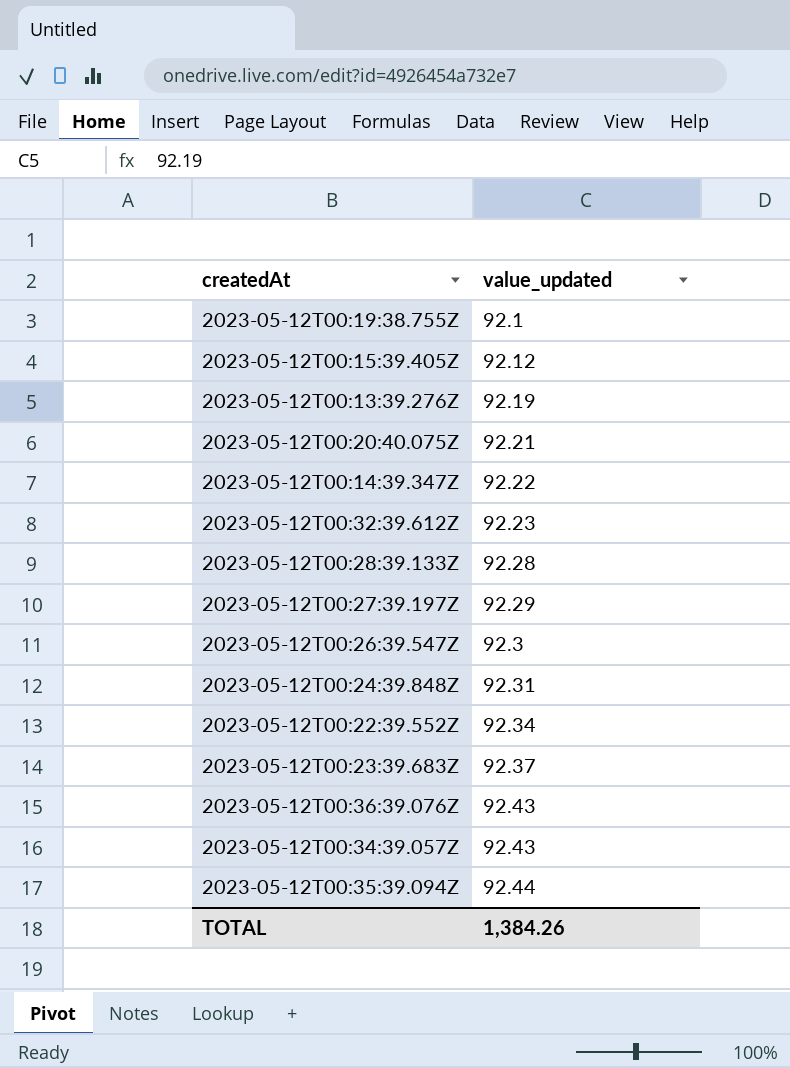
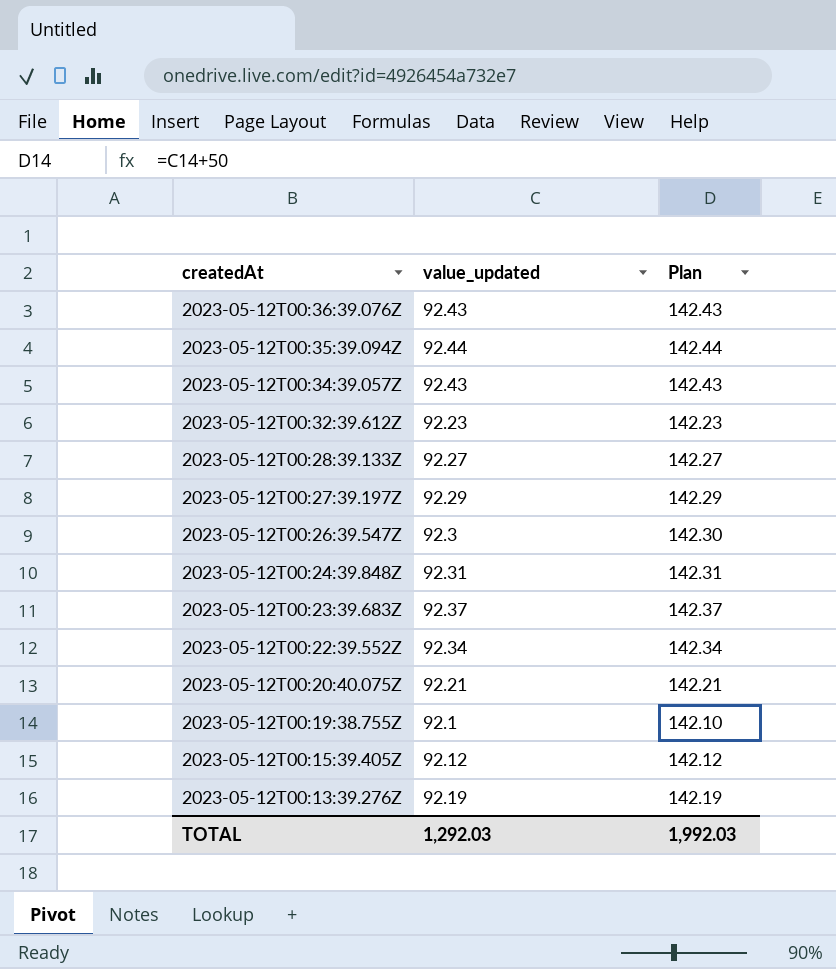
row order: value_updated ascending -> createdAt descending
column Plan | formula: none -> [value_updated] + 50
row 2023-05-12T00:14:39.347Z: 92.22 -> none
2023-05-12T00:28:39.133Z | value_updated: 92.28 -> 92.27
TOTAL | value_updated: 1,384.26 -> 1,292.03

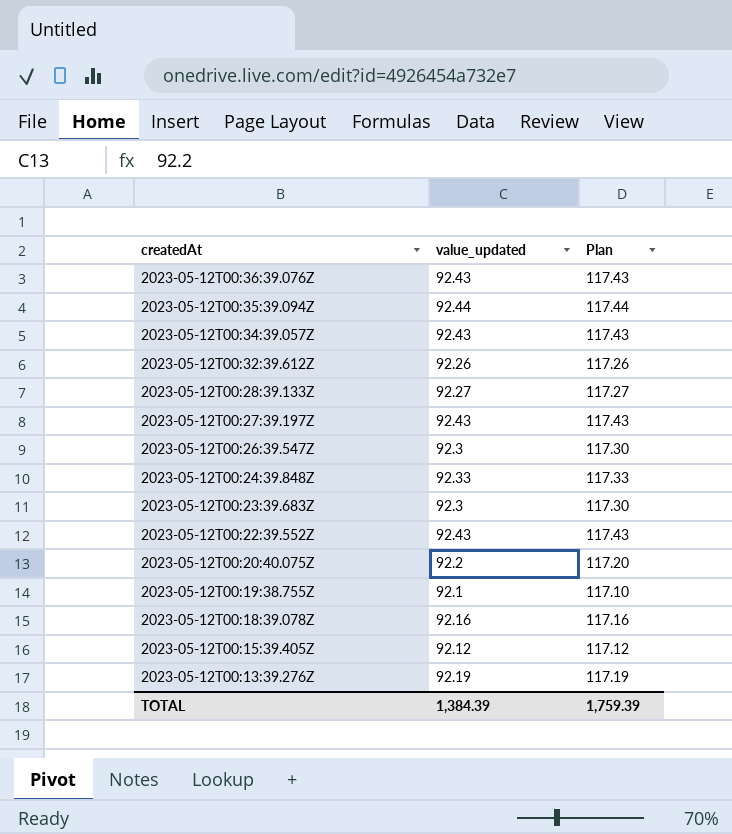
column Plan | formula: [value_updated] + 50 -> [value_updated] + 25
2023-05-12T00:32:39.612Z | value_updated: 92.23 -> 92.26
2023-05-12T00:27:39.197Z | value_updated: 92.29 -> 92.43
2023-05-12T00:24:39.848Z | value_updated: 92.31 -> 92.33
2023-05-12T00:23:39.683Z | value_updated: 92.37 -> 92.3
2023-05-12T00:22:39.552Z | value_updated: 92.34 -> 92.43
2023-05-12T00:20:40.075Z | value_updated: 92.21 -> 92.2
row 2023-05-12T00:18:39.078Z: none -> 92.16 | 117.16
TOTAL | value_updated: 1,292.03 -> 1,384.39
TOTAL | Plan: 1,992.03 -> 1,759.39

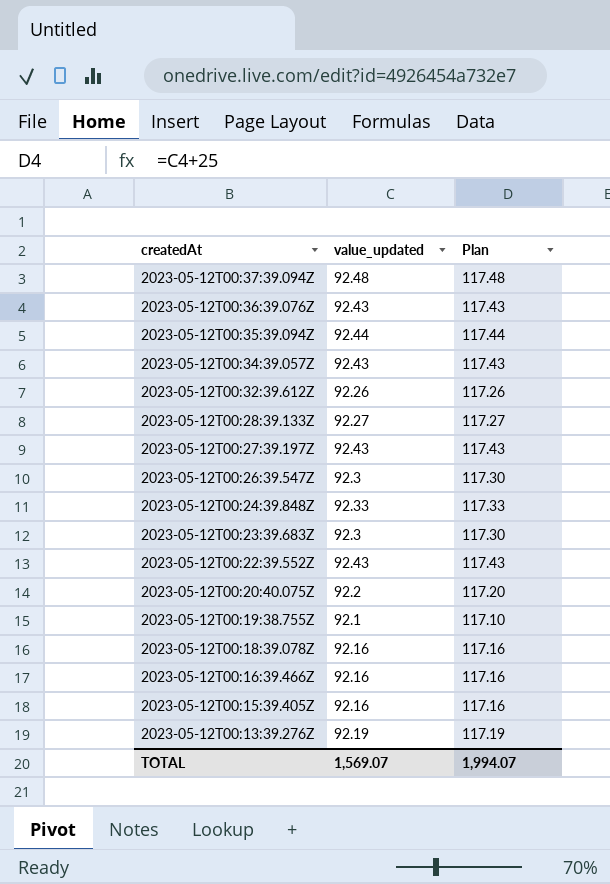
row 2023-05-12T00:37:39.094Z: none -> 92.48 | 117.48
row 2023-05-12T00:16:39.466Z: none -> 92.16 | 117.16
2023-05-12T00:15:39.405Z | value_updated: 92.12 -> 92.16
2023-05-12T00:15:39.405Z | Plan: 117.12 -> 117.16
TOTAL | value_updated: 1,384.39 -> 1,569.07
TOTAL | Plan: 1,759.39 -> 1,994.07

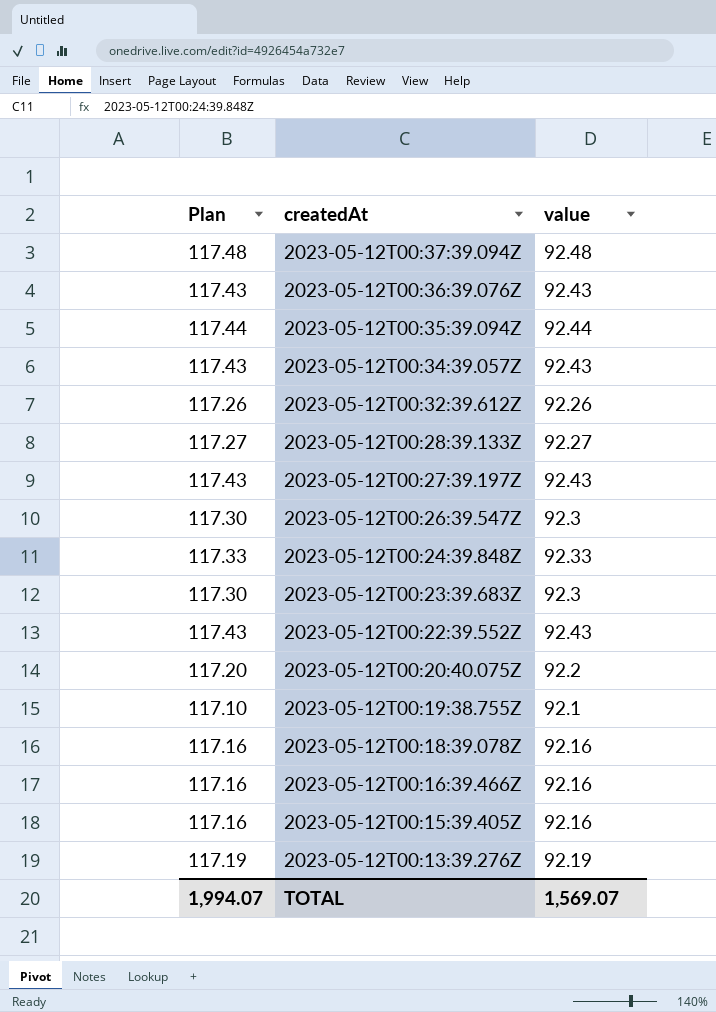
column Plan | position: 3 -> 1
column name: value_updated -> value

